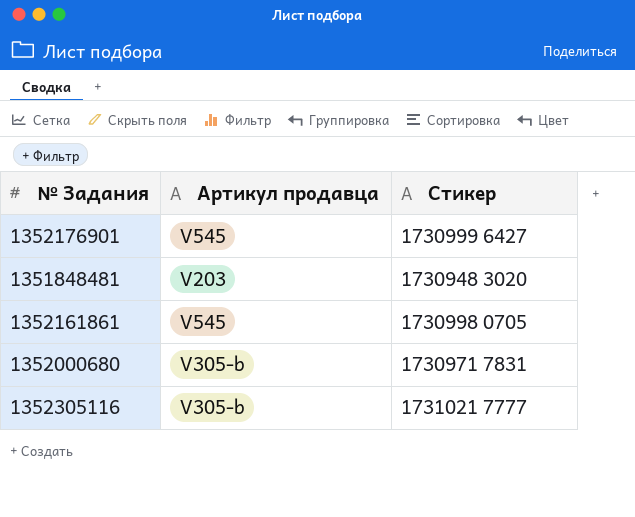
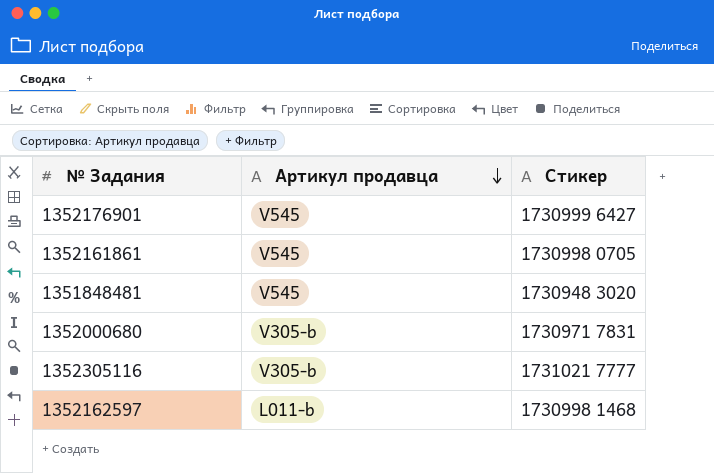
row order: none -> Артикул продавца descending
1351848481 | Артикул продавца: V203 -> V545
row 1352162597: none -> L011-b | 1730998 1468

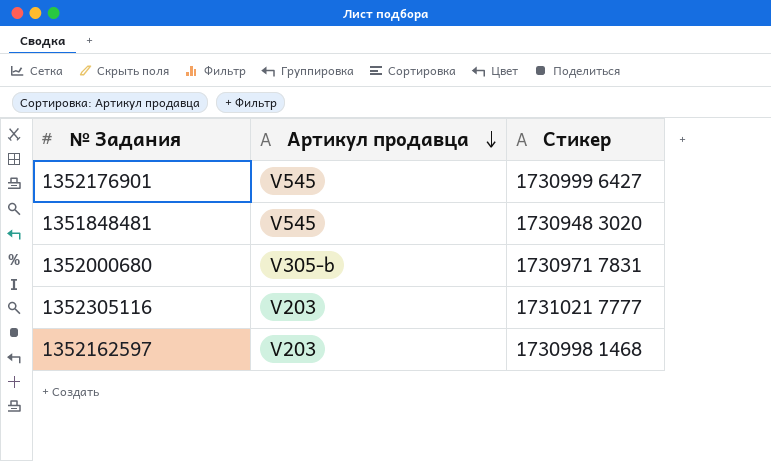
row 1352161861: V545 | 1730998 0705 -> none
1352305116 | Артикул продавца: V305-b -> V203
1352162597 | Артикул продавца: L011-b -> V203

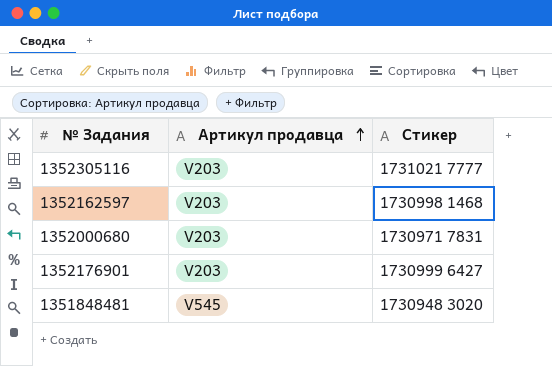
row order: Артикул продавца descending -> Артикул продавца ascending
1352000680 | Артикул продавца: V305-b -> V203
1352176901 | Артикул продавца: V545 -> V203

